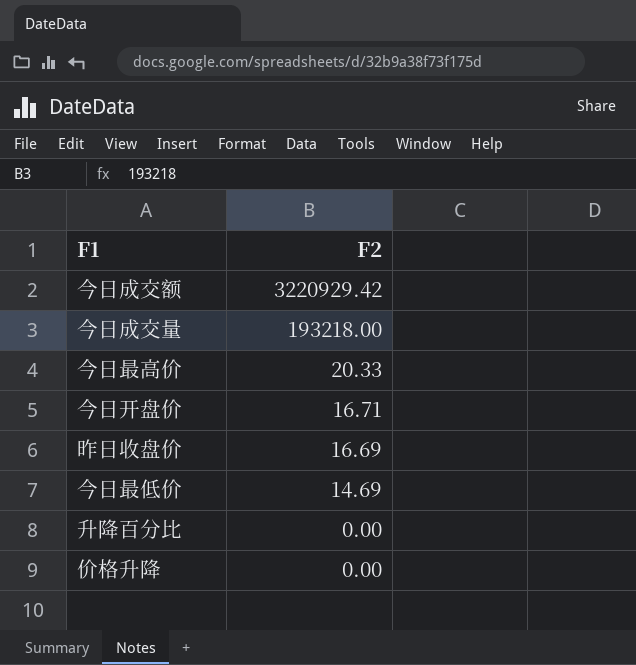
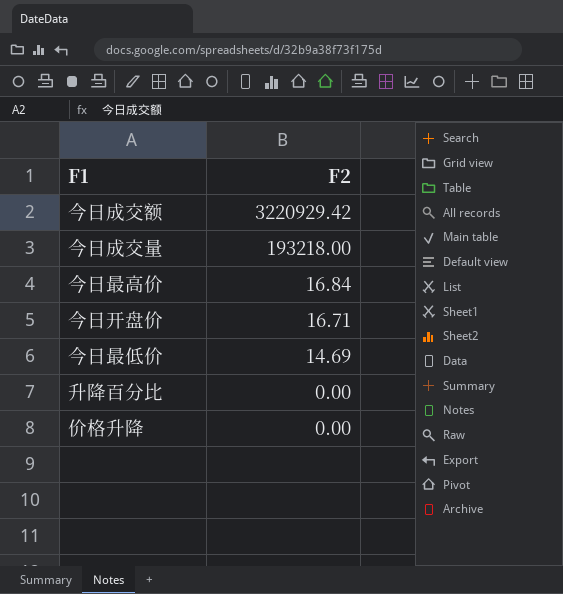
row 昨日收盘价: 16.69 -> none
今日最高价 | F2: 20.33 -> 16.84

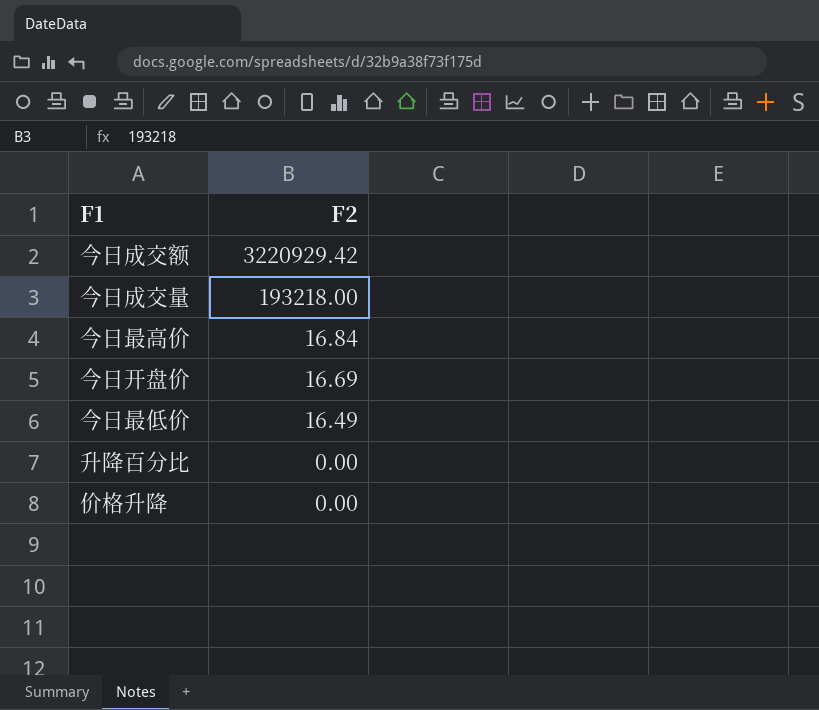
今日开盘价 | F2: 16.71 -> 16.69
今日最低价 | F2: 14.69 -> 16.49

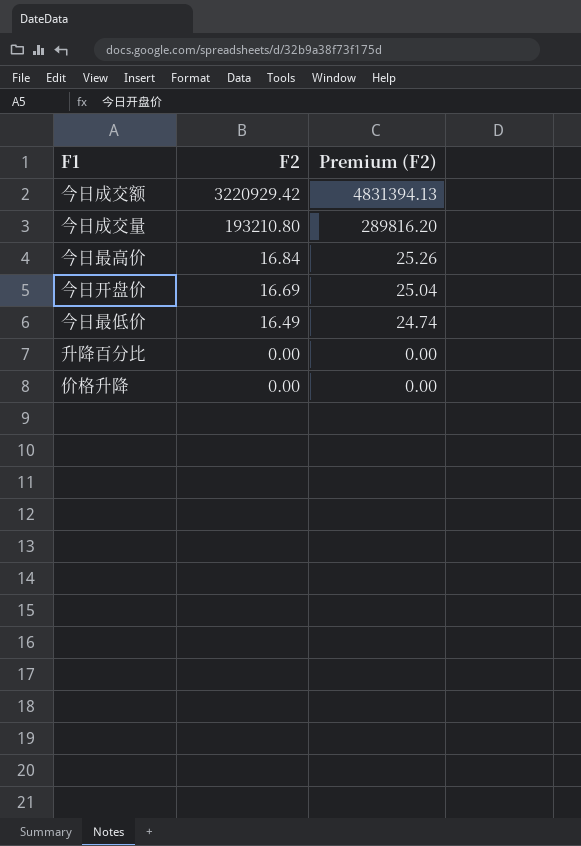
column Premium (F2) | formula: none -> [F2] * 1.5
今日成交量 | F2: 193218.00 -> 193210.80

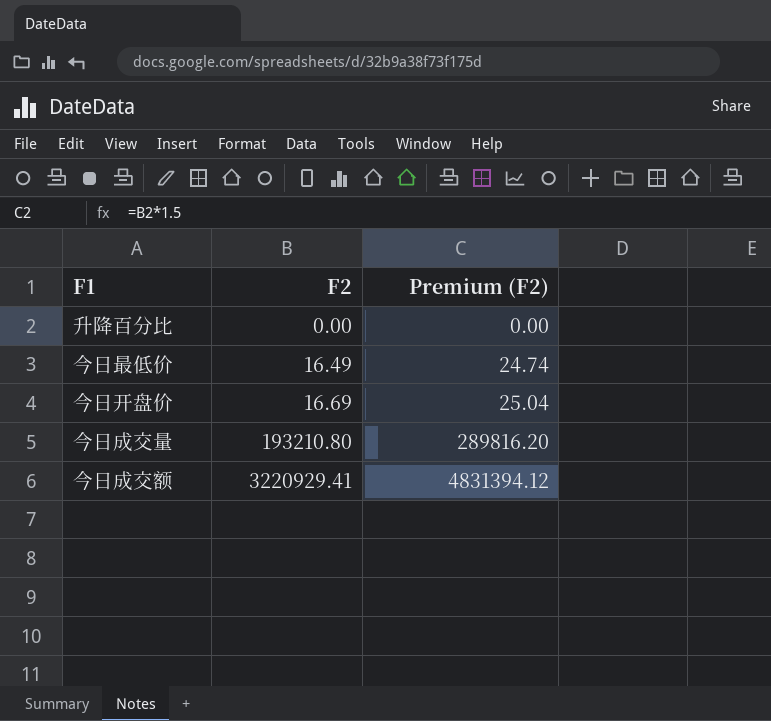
row order: F2 descending -> F2 ascending
row 今日最高价: 16.84 | 25.26 -> none
row 价格升降: 0.00 | 0.00 -> none
今日成交额 | F2: 3220929.42 -> 3220929.41
今日成交额 | Premium (F2): 4831394.13 -> 4831394.12

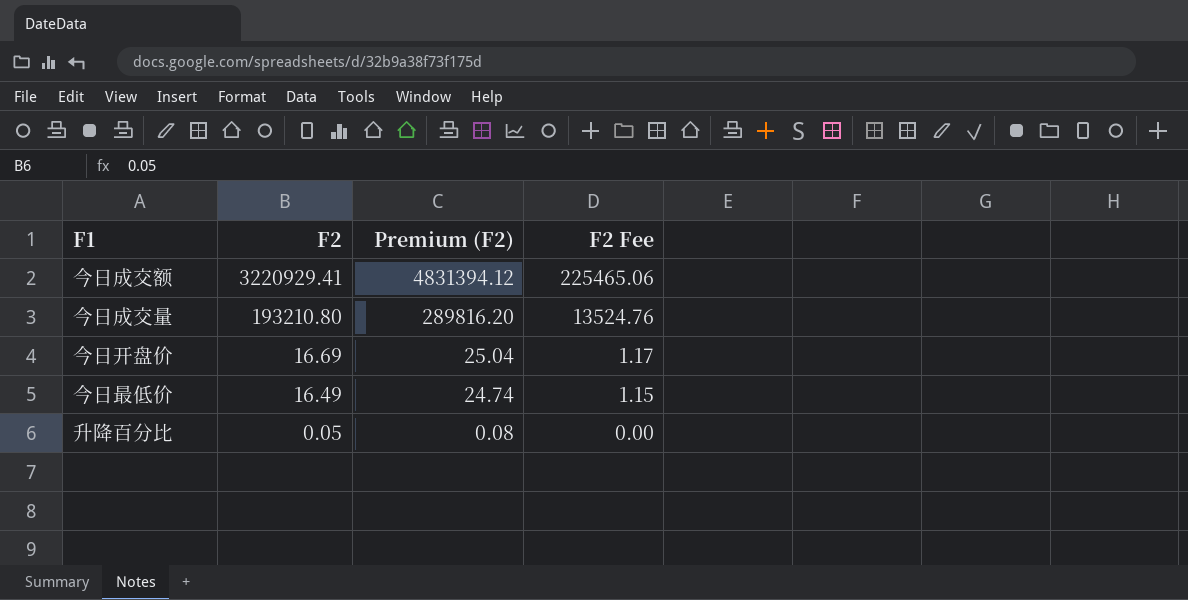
row order: F2 ascending -> F2 descending
column F2 Fee | formula: none -> [F2] * 0.07
升降百分比 | F2: 0.00 -> 0.05
升降百分比 | Premium (F2): 0.00 -> 0.08

